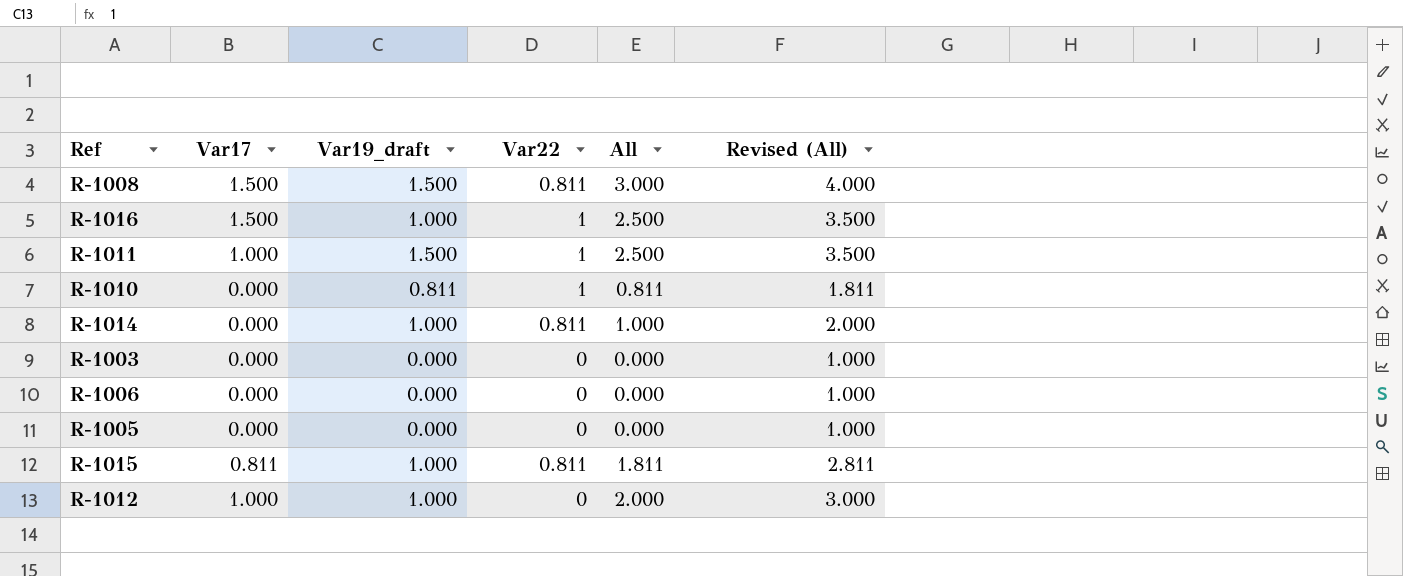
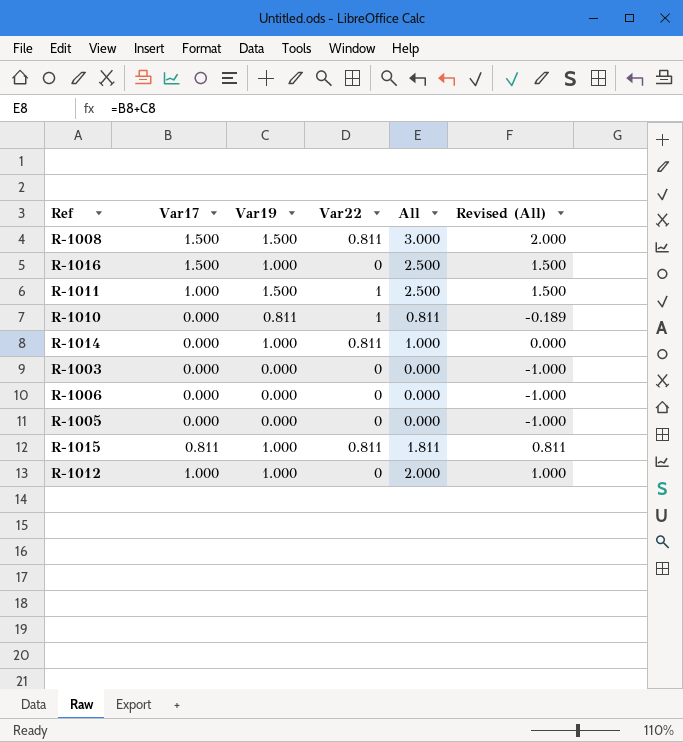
column name: Var19_draft -> Var19
column Revised (All) | formula: [All] + 1 -> [All] - 1
R-1016 | Var22: 1 -> 0

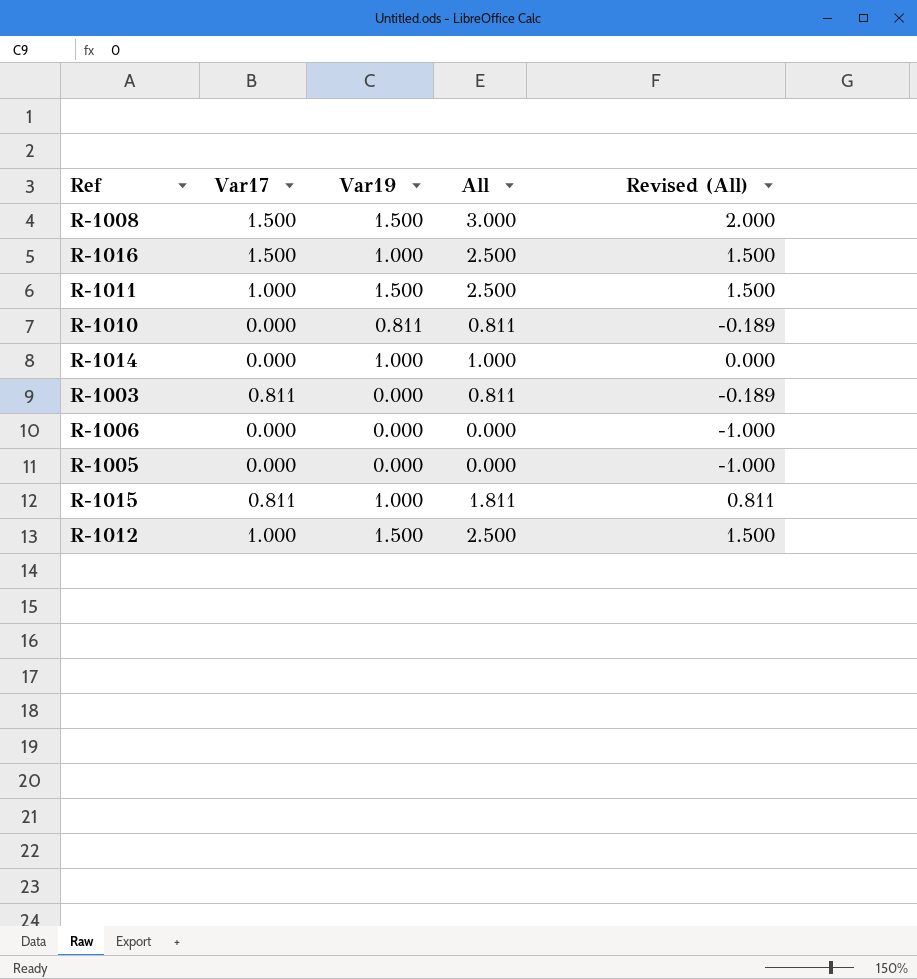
column Var22 | position: 4 -> none
R-1003 | Var17: 0.000 -> 0.811
R-1003 | All: 0.000 -> 0.811
R-1003 | Revised (All): -1.000 -> -0.189
R-1012 | Var19: 1.000 -> 1.500
R-1012 | All: 2.000 -> 2.500
R-1012 | Revised (All): 1.000 -> 1.500

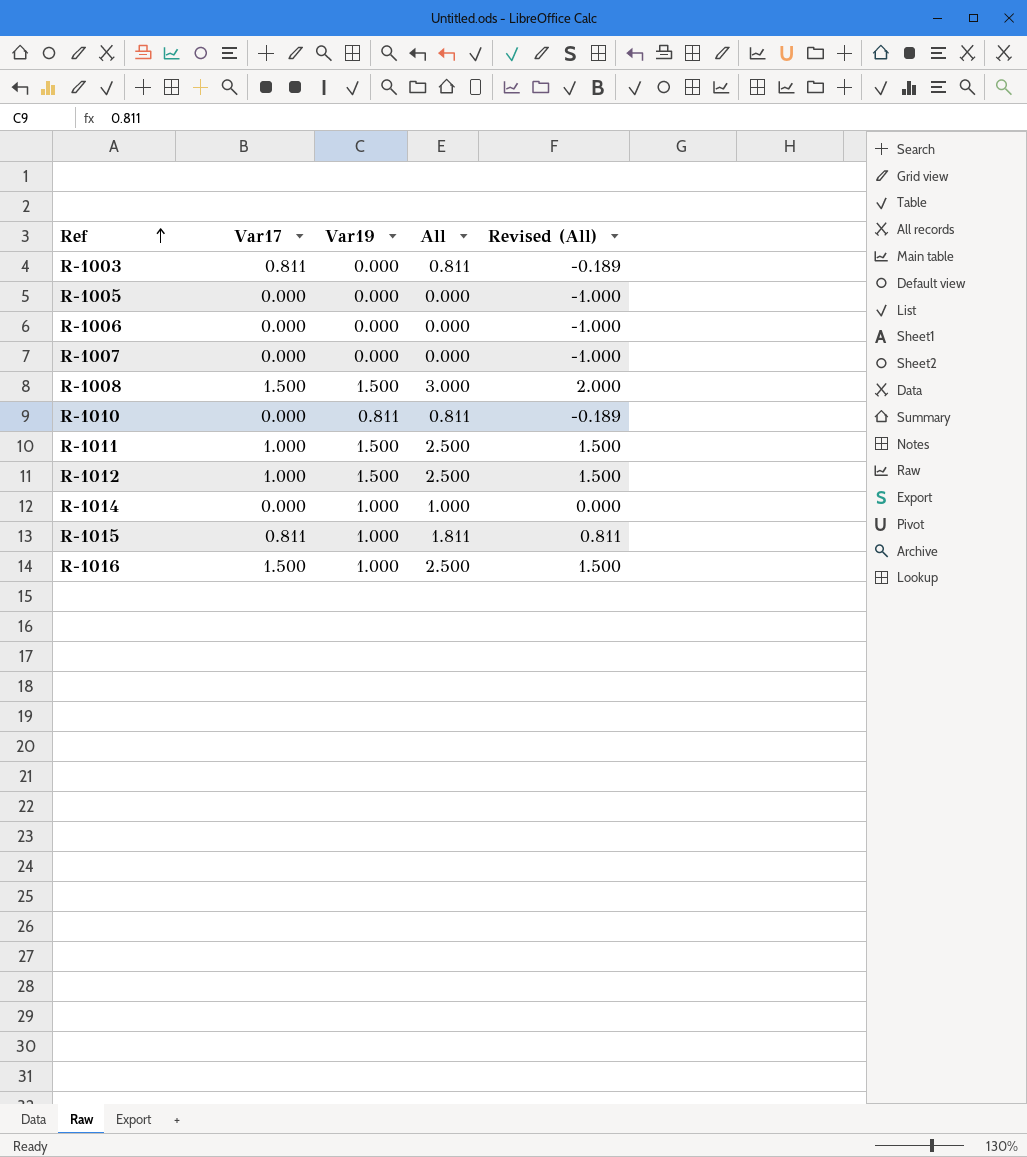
row order: none -> Ref ascending
row R-1007: none -> 0.000 | 0.000 | 0.000 | -1.000

